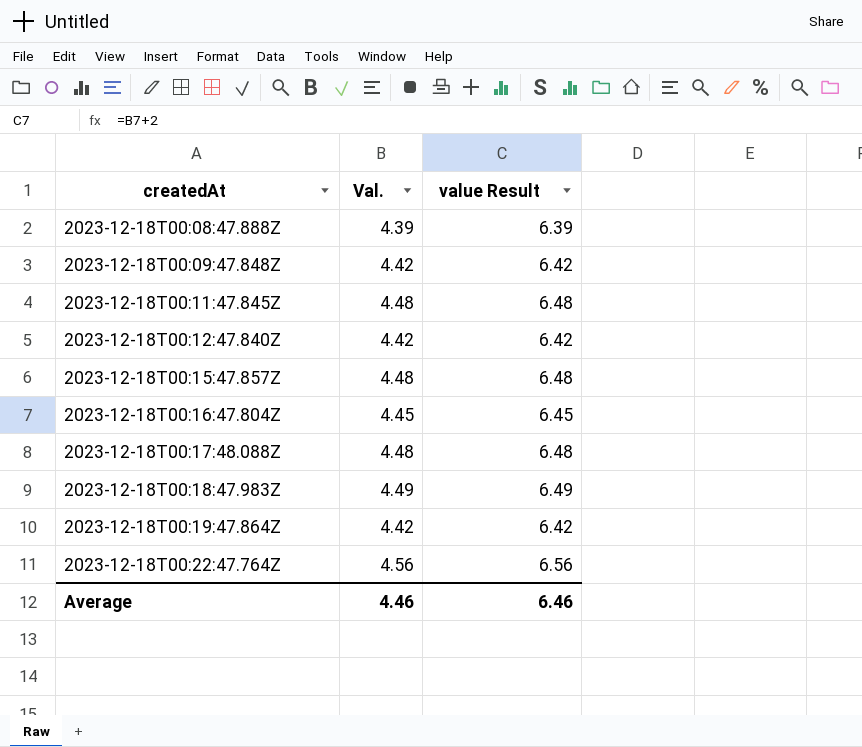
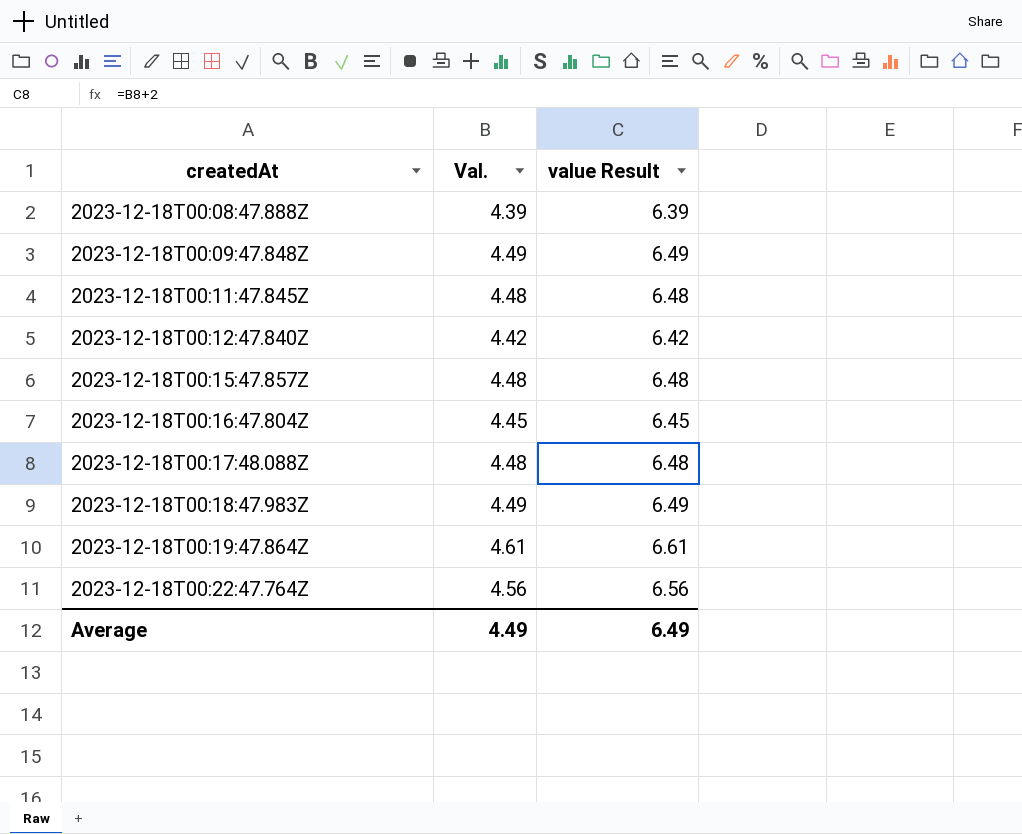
2023-12-18T00:09:47.848Z | Val.: 4.42 -> 4.49
2023-12-18T00:09:47.848Z | value Result: 6.42 -> 6.49
2023-12-18T00:19:47.864Z | Val.: 4.42 -> 4.61
2023-12-18T00:19:47.864Z | value Result: 6.42 -> 6.61
Average | Val.: 4.46 -> 4.49
Average | value Result: 6.46 -> 6.49

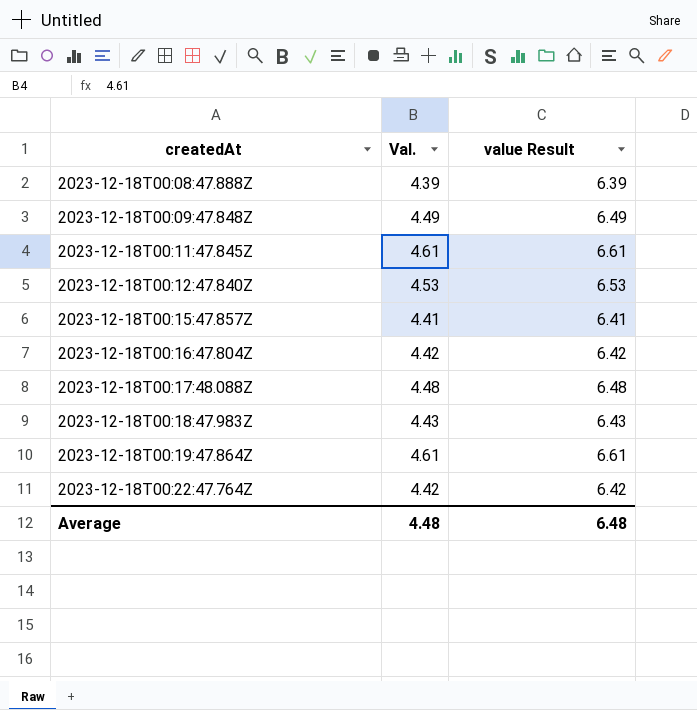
2023-12-18T00:11:47.845Z | Val.: 4.48 -> 4.61
2023-12-18T00:11:47.845Z | value Result: 6.48 -> 6.61
2023-12-18T00:12:47.840Z | Val.: 4.42 -> 4.53
2023-12-18T00:12:47.840Z | value Result: 6.42 -> 6.53
2023-12-18T00:15:47.857Z | Val.: 4.48 -> 4.41
2023-12-18T00:15:47.857Z | value Result: 6.48 -> 6.41
2023-12-18T00:16:47.804Z | Val.: 4.45 -> 4.42
2023-12-18T00:16:47.804Z | value Result: 6.45 -> 6.42
2023-12-18T00:18:47.983Z | Val.: 4.49 -> 4.43
2023-12-18T00:18:47.983Z | value Result: 6.49 -> 6.43
2023-12-18T00:22:47.764Z | Val.: 4.56 -> 4.42
2023-12-18T00:22:47.764Z | value Result: 6.56 -> 6.42
Average | Val.: 4.49 -> 4.48
Average | value Result: 6.49 -> 6.48

